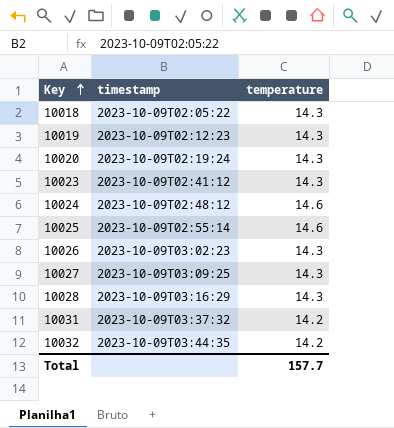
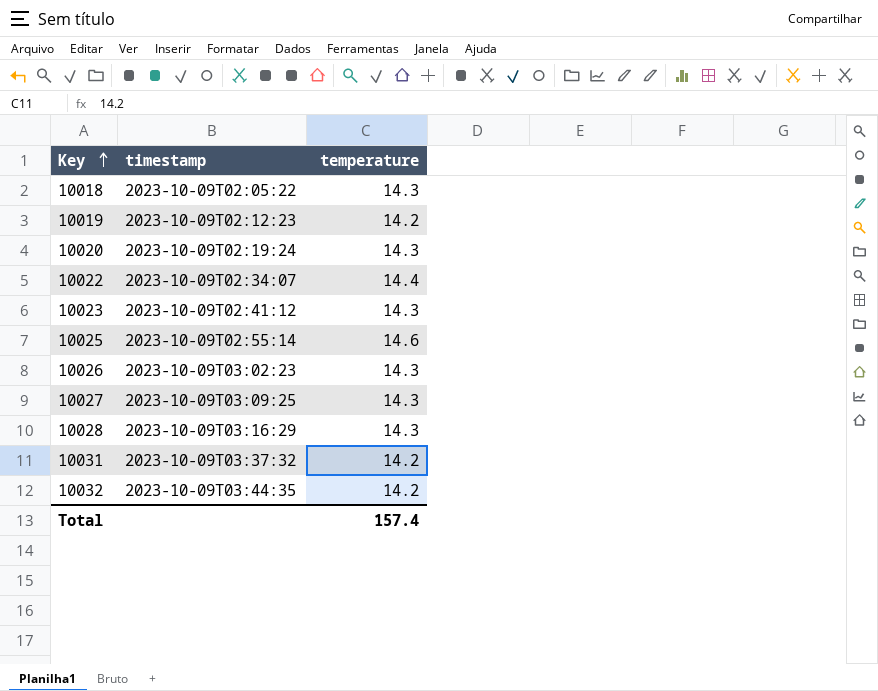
row 10024: 2023-10-09T02:48:12 | 14.6 -> none
10019 | temperature: 14.3 -> 14.2
row 10022: none -> 2023-10-09T02:34:07 | 14.4
Total | temperature: 157.7 -> 157.4

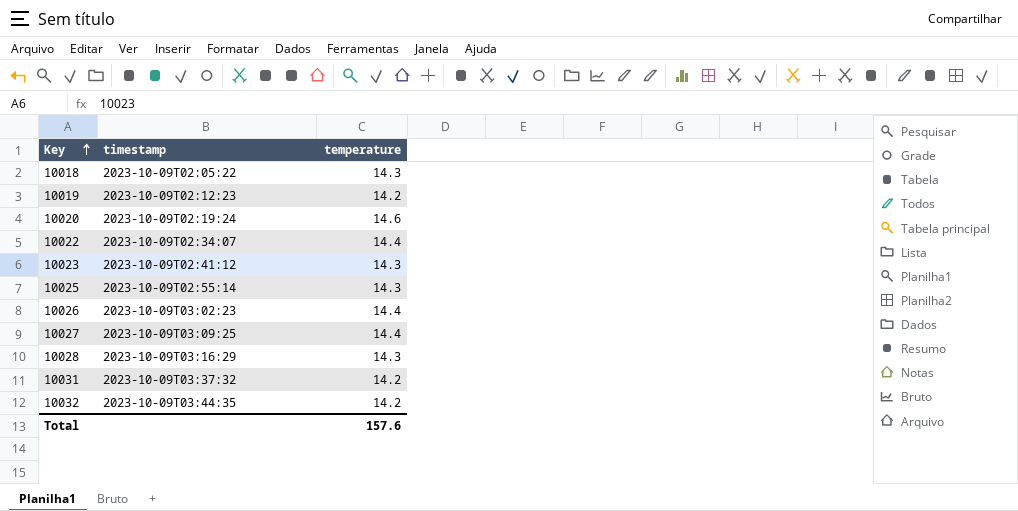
10020 | temperature: 14.3 -> 14.6
10025 | temperature: 14.6 -> 14.3
10026 | temperature: 14.3 -> 14.4
10027 | temperature: 14.3 -> 14.4
Total | temperature: 157.4 -> 157.6

